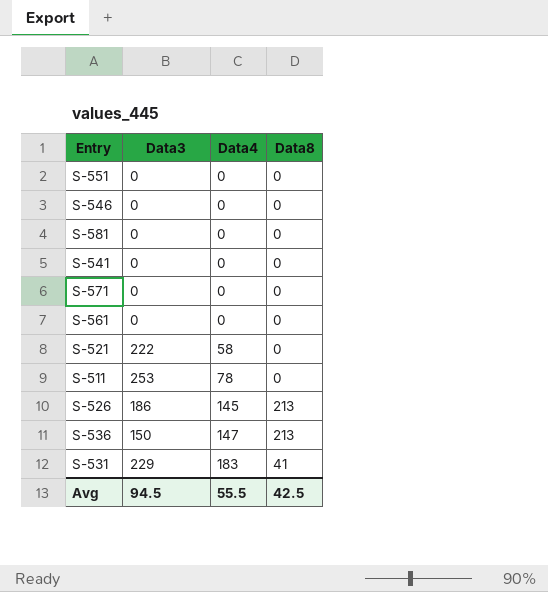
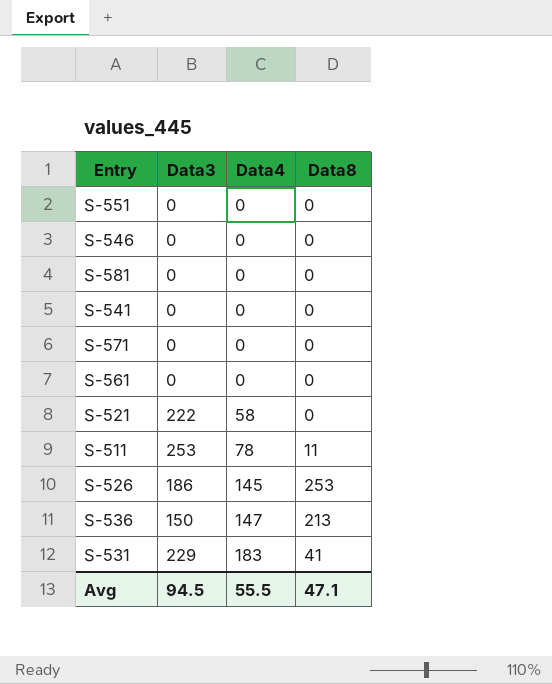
S-511 | Data8: 0 -> 11
S-526 | Data8: 213 -> 253
Avg | Data8: 42.5 -> 47.1

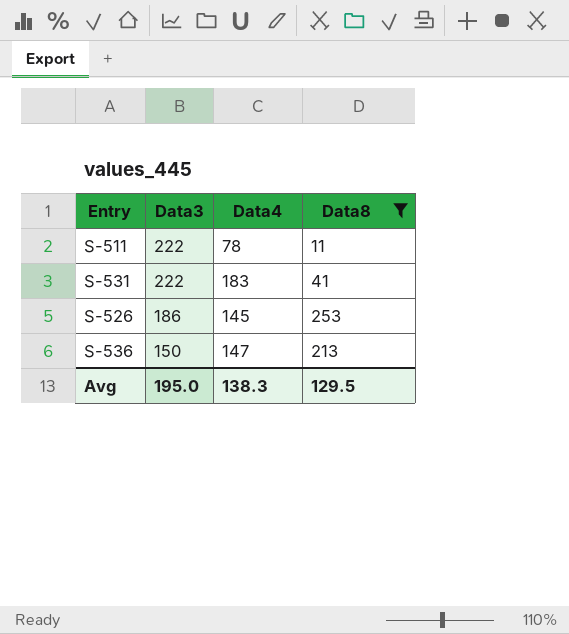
filter: none -> Data8 != 0
row order: Data4 ascending -> Data3 descending
S-511 | Data3: 253 -> 222
S-531 | Data3: 229 -> 222
Avg | Data3: 94.5 -> 195.0
Avg | Data4: 55.5 -> 138.3
Avg | Data8: 47.1 -> 129.5

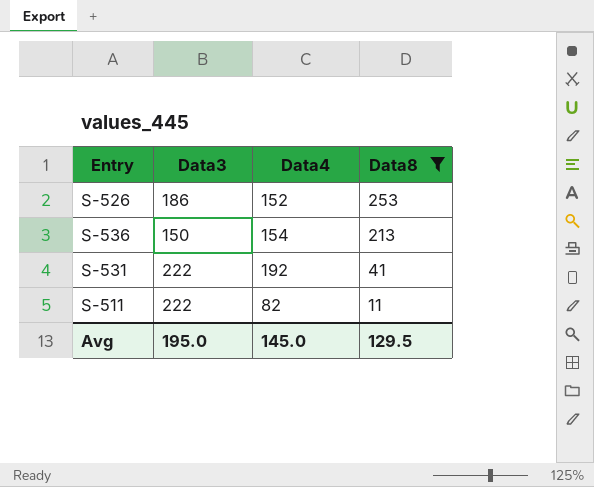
row order: Data3 descending -> Data8 descending
S-526 | Data4: 145 -> 152
S-536 | Data4: 147 -> 154
S-531 | Data4: 183 -> 192
S-511 | Data4: 78 -> 82
Avg | Data4: 138.3 -> 145.0

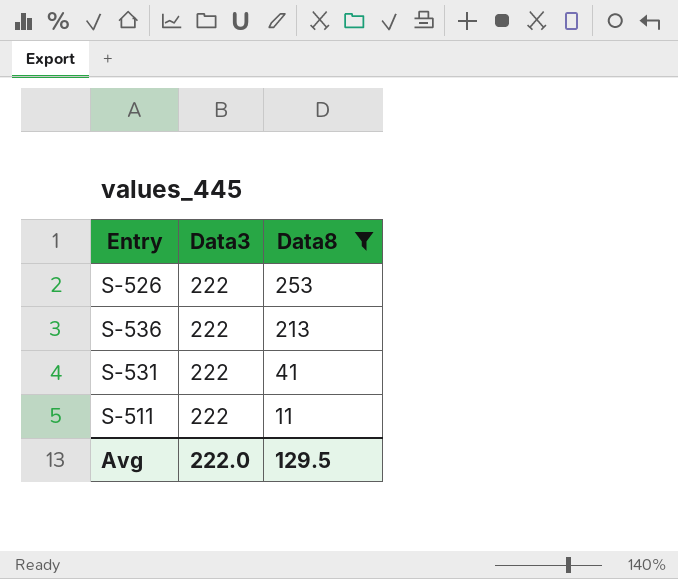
column Data4 | position: 3 -> none
S-526 | Data3: 186 -> 222
S-536 | Data3: 150 -> 222
Avg | Data3: 195.0 -> 222.0

